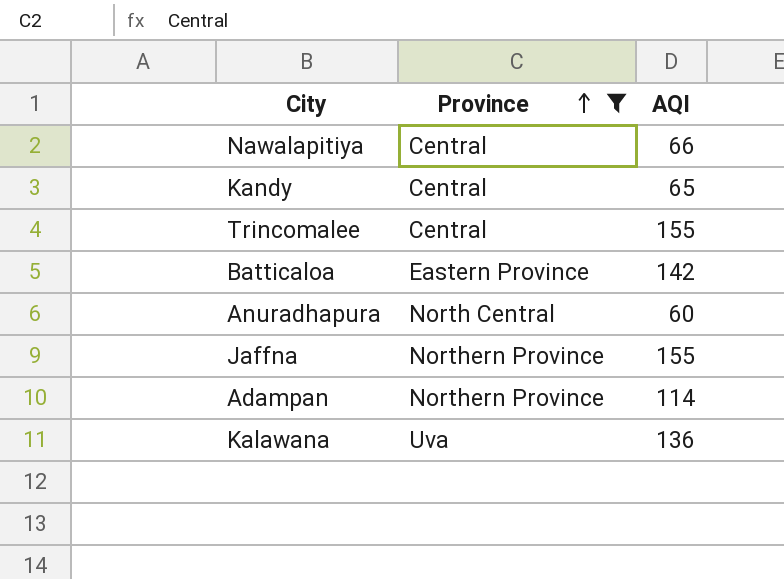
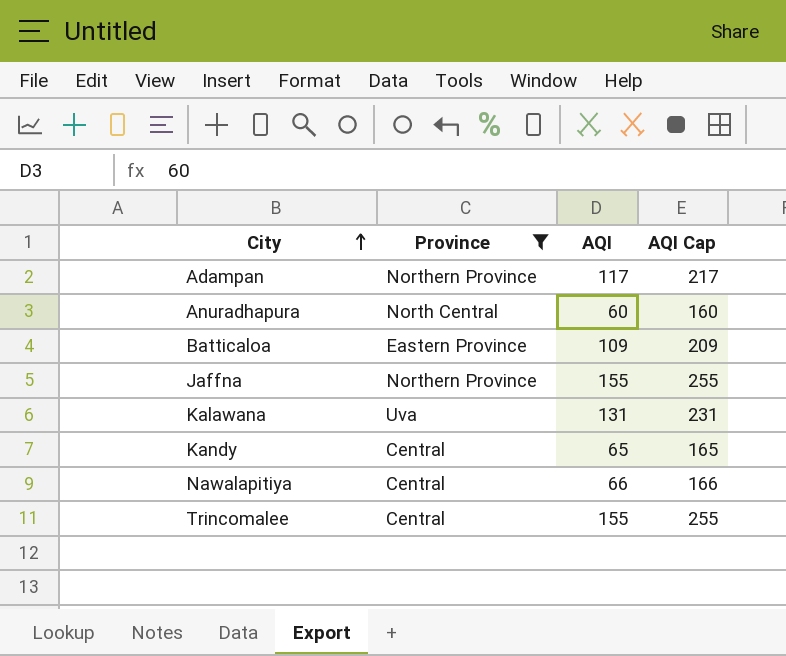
row order: Province ascending -> City ascending
column AQI Cap | formula: none -> [AQI] + 100
Adampan | AQI: 114 -> 117
Batticaloa | AQI: 142 -> 109
Kalawana | AQI: 136 -> 131

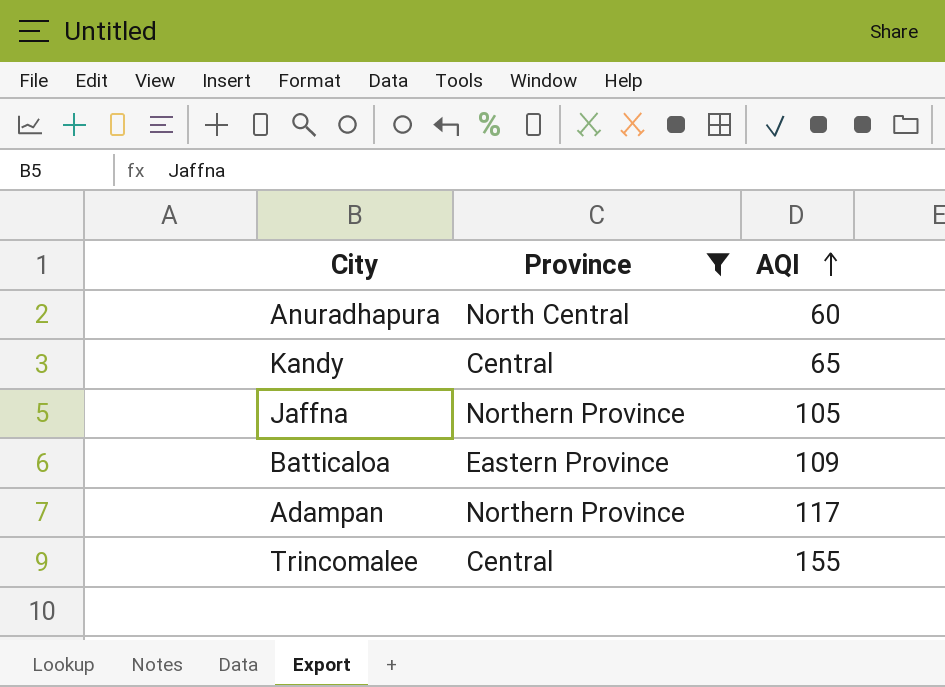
row order: City ascending -> AQI ascending
column AQI Cap | formula: [AQI] + 100 -> none
row Kalawana: Uva | 131 | 231 -> none
row Nawalapitiya: Central | 66 | 166 -> none
Jaffna | AQI: 155 -> 105

